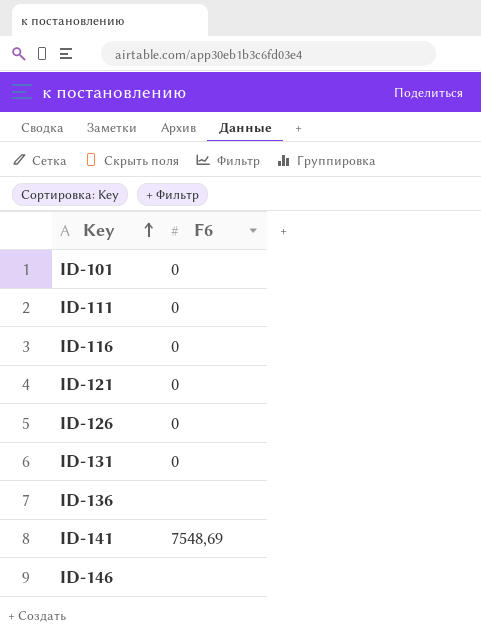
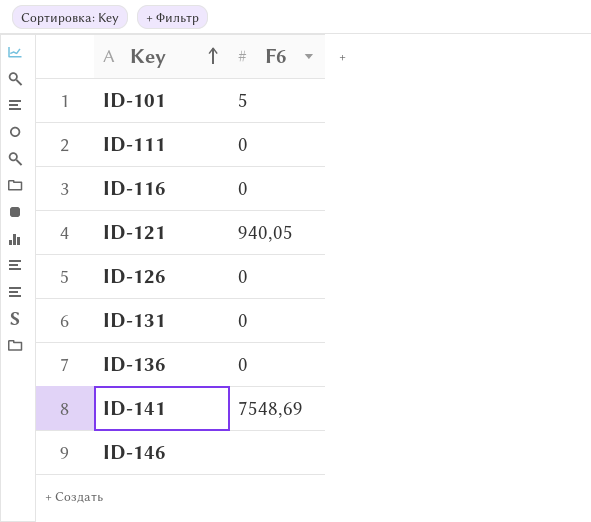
ID-101 | F6: 0 -> 5
ID-121 | F6: 0 -> 940,05
ID-136 | F6: none -> 0

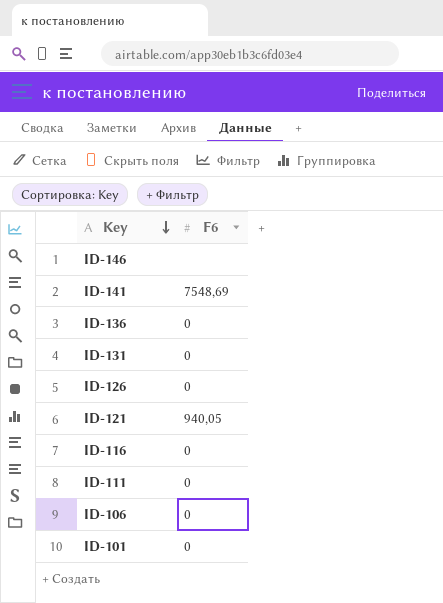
row order: Key ascending -> Key descending
row ID-106: none -> 0
ID-101 | F6: 5 -> 0

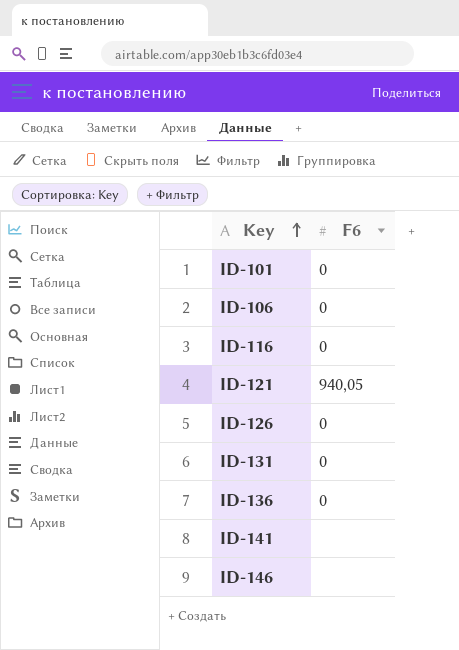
row order: Key descending -> Key ascending
row ID-111: 0 -> none
ID-141 | F6: 7548,69 -> none

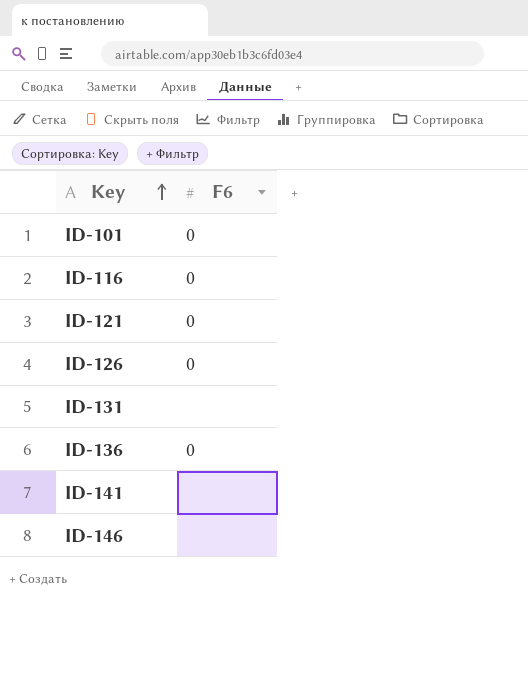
row ID-106: 0 -> none
ID-121 | F6: 940,05 -> 0
ID-131 | F6: 0 -> none

